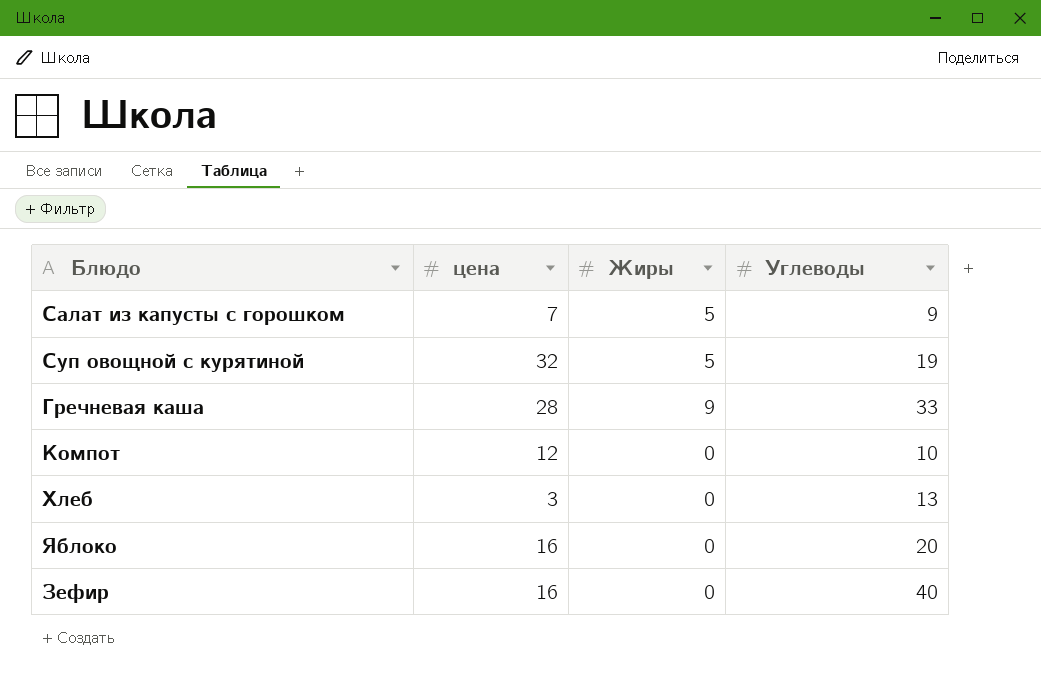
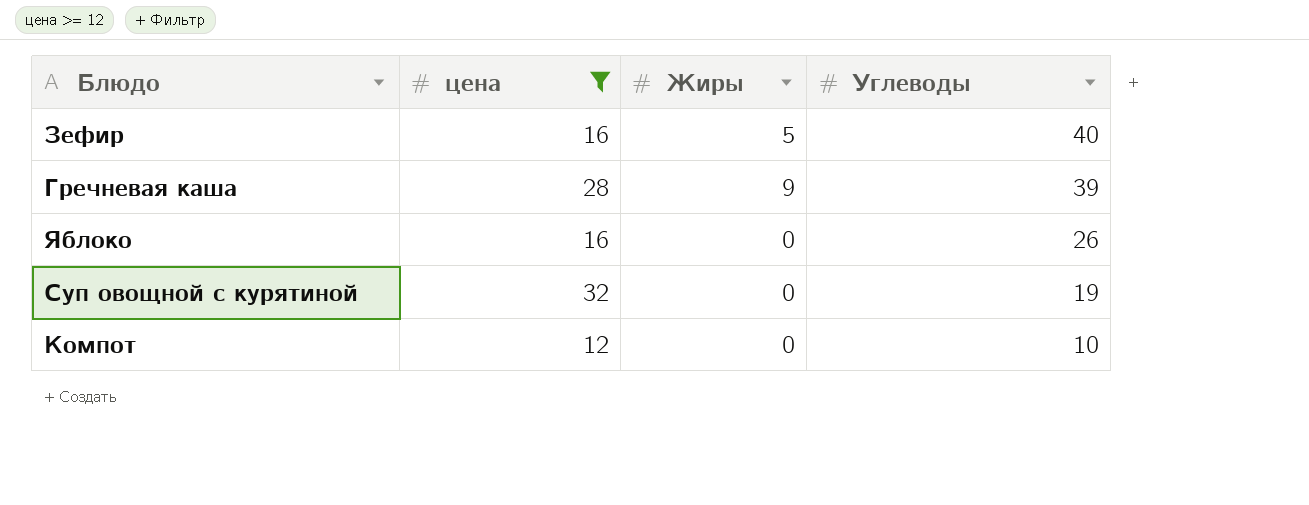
filter: none -> цена >= 12
row order: none -> Углеводы descending
Зефир | Жиры: 0 -> 5
Гречневая каша | Углеводы: 33 -> 39
Яблоко | Углеводы: 20 -> 26
Суп овощной с курятиной | Жиры: 5 -> 0

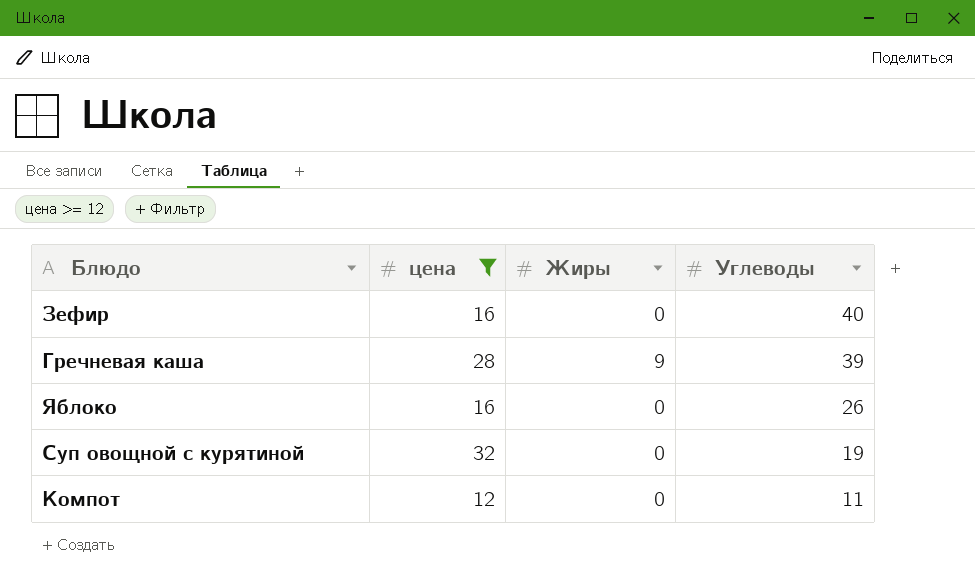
Зефир | Жиры: 5 -> 0
Компот | Углеводы: 10 -> 11

